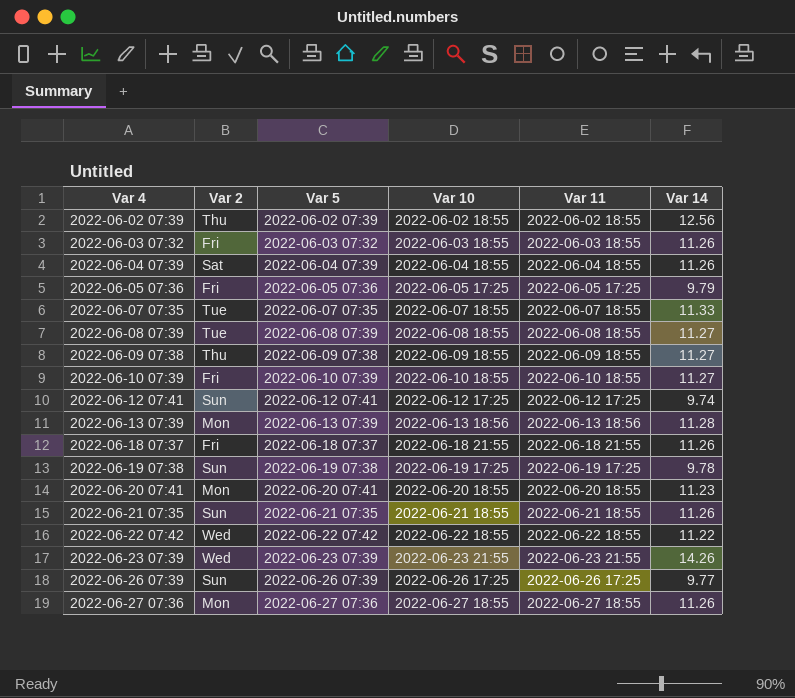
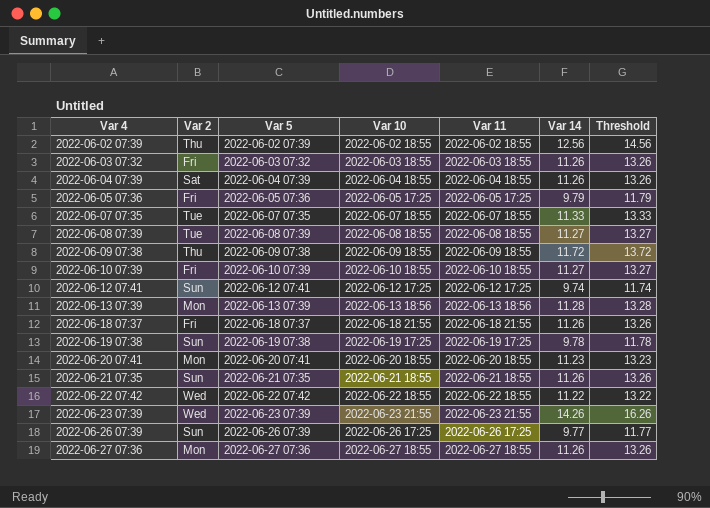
column Threshold | formula: none -> [Var 14] + 2
2022-06-09 07:38 | Var 14: 11.27 -> 11.72

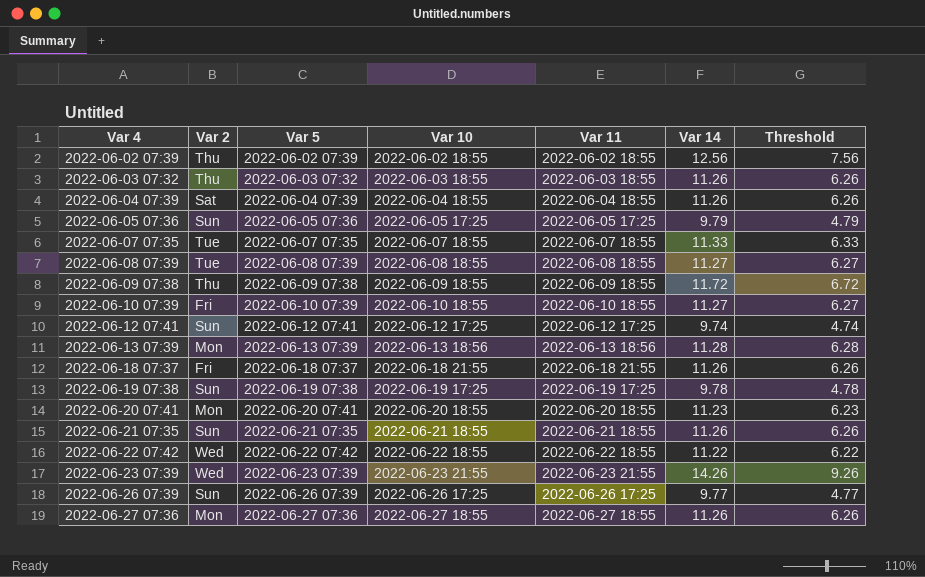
column Threshold | formula: [Var 14] + 2 -> [Var 14] - 5
2022-06-03 07:32 | Var 2: Fri -> Thu
2022-06-05 07:36 | Var 2: Fri -> Sun

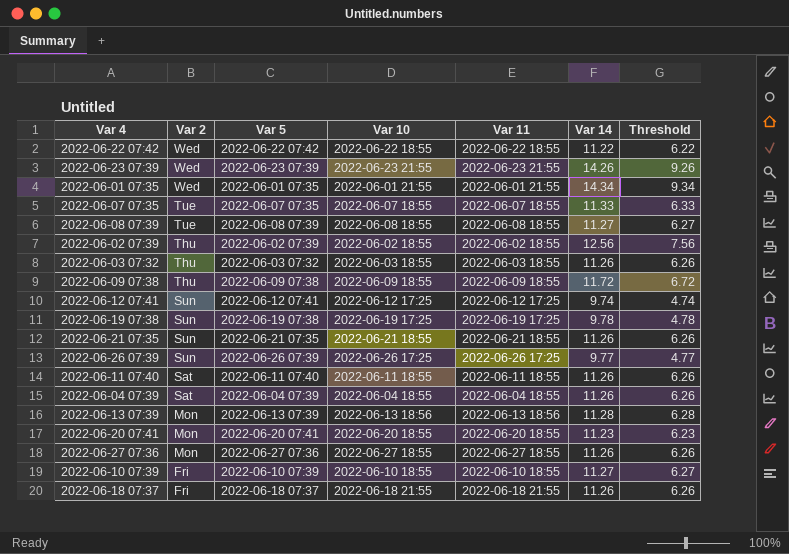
row order: Var 4 ascending -> Var 2 descending
row 2022-06-05 07:36: Sun | 2022-06-05 07:36 | 2022-06-05 17:25 | 2022-06-05 17:25 | 9.79 | 4.79 -> none
row 2022-06-01 07:35: none -> Wed | 2022-06-01 07:35 | 2022-06-01 21:55 | 2022-06-01 21:55 | 14.34 | 9.34
row 2022-06-11 07:40: none -> Sat | 2022-06-11 07:40 | 2022-06-11 18:55 | 2022-06-11 18:55 | 11.26 | 6.26

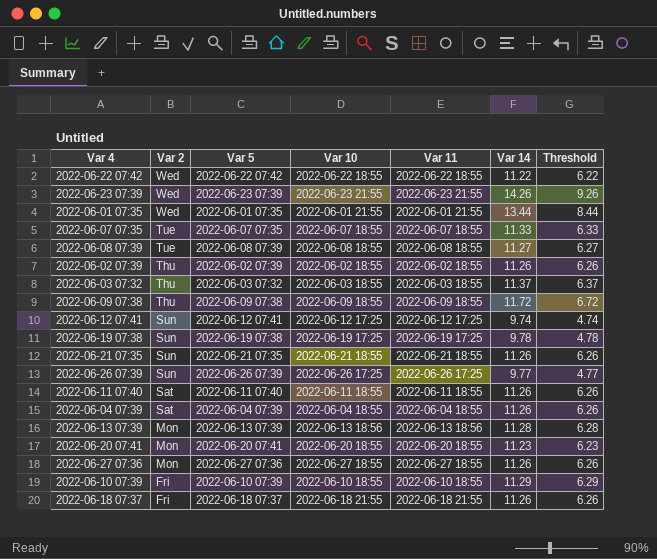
2022-06-01 07:35 | Var 14: 14.34 -> 13.44
2022-06-01 07:35 | Threshold: 9.34 -> 8.44
2022-06-02 07:39 | Var 14: 12.56 -> 11.26
2022-06-02 07:39 | Threshold: 7.56 -> 6.26
2022-06-03 07:32 | Var 14: 11.26 -> 11.37
2022-06-03 07:32 | Threshold: 6.26 -> 6.37
2022-06-10 07:39 | Var 14: 11.27 -> 11.29
2022-06-10 07:39 | Threshold: 6.27 -> 6.29

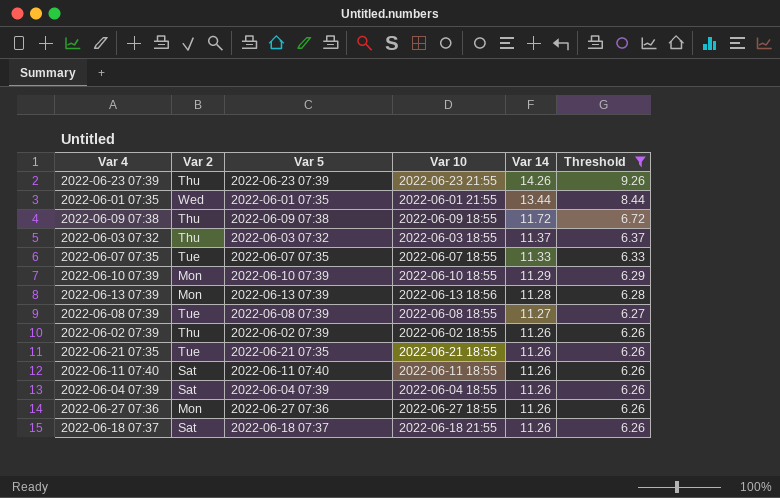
filter: none -> Threshold >= 6.26
row order: Var 2 descending -> Var 14 descending
column Var 11 | position: 5 -> none
2022-06-23 07:39 | Var 2: Wed -> Thu
2022-06-10 07:39 | Var 2: Fri -> Mon
2022-06-21 07:35 | Var 2: Sun -> Tue
2022-06-18 07:37 | Var 2: Fri -> Sat

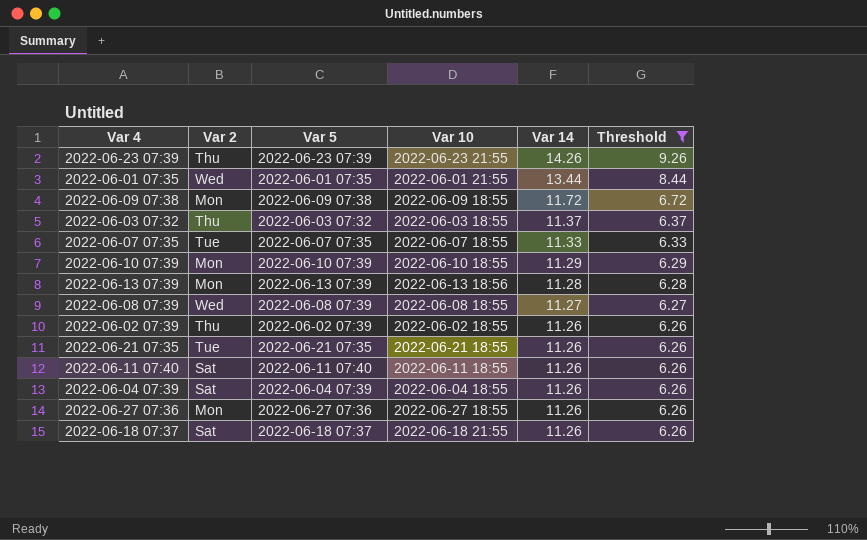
2022-06-09 07:38 | Var 2: Thu -> Mon
2022-06-08 07:39 | Var 2: Tue -> Wed

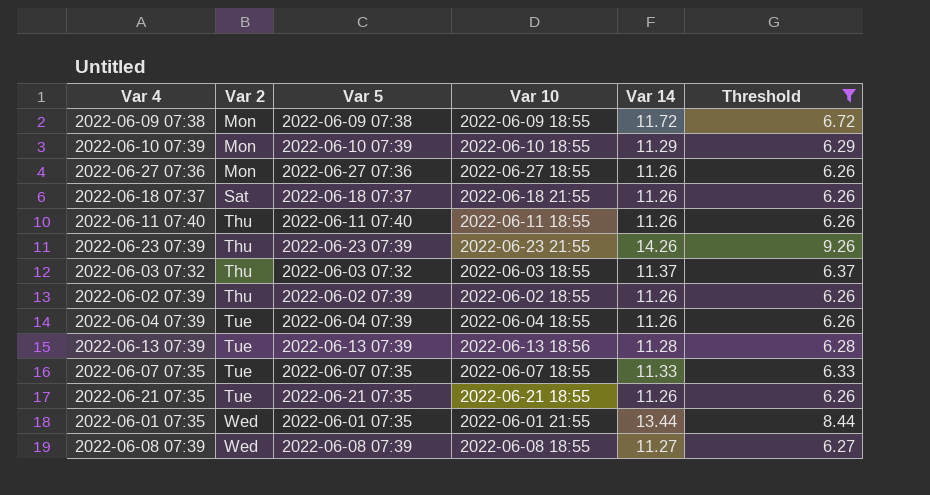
row order: Var 14 descending -> Var 2 ascending
2022-06-11 07:40 | Var 2: Sat -> Thu
2022-06-04 07:39 | Var 2: Sat -> Tue
2022-06-13 07:39 | Var 2: Mon -> Tue

